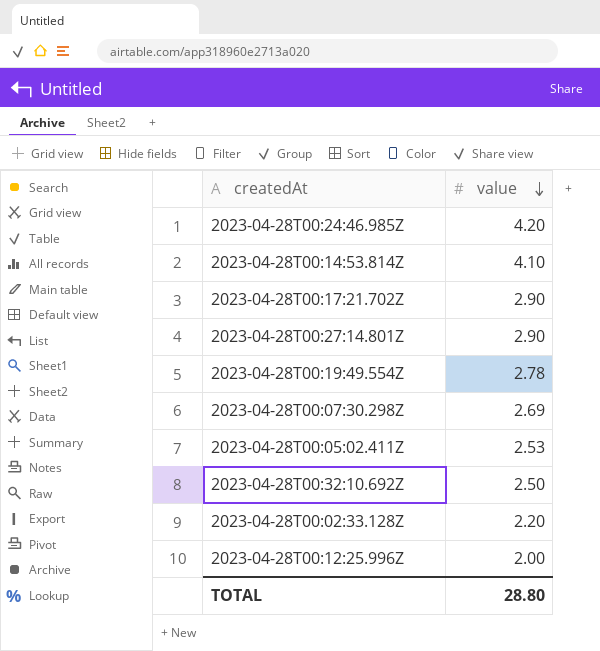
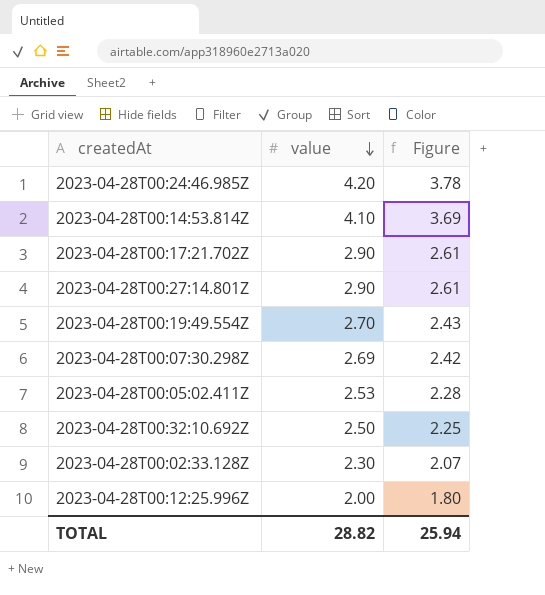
column Figure | formula: none -> [value] * 0.9
2023-04-28T00:19:49.554Z | value: 2.78 -> 2.70
2023-04-28T00:02:33.128Z | value: 2.20 -> 2.30
TOTAL | value: 28.80 -> 28.82

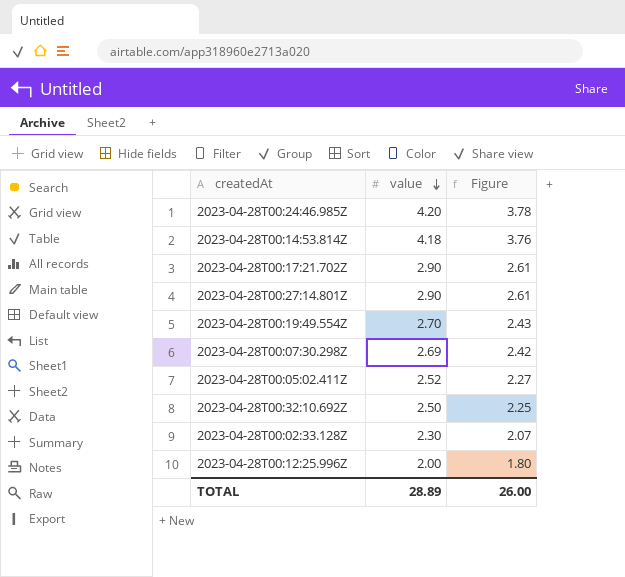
2023-04-28T00:14:53.814Z | value: 4.10 -> 4.18
2023-04-28T00:14:53.814Z | Figure: 3.69 -> 3.76
2023-04-28T00:05:02.411Z | value: 2.53 -> 2.52
2023-04-28T00:05:02.411Z | Figure: 2.28 -> 2.27
TOTAL | value: 28.82 -> 28.89
TOTAL | Figure: 25.94 -> 26.00

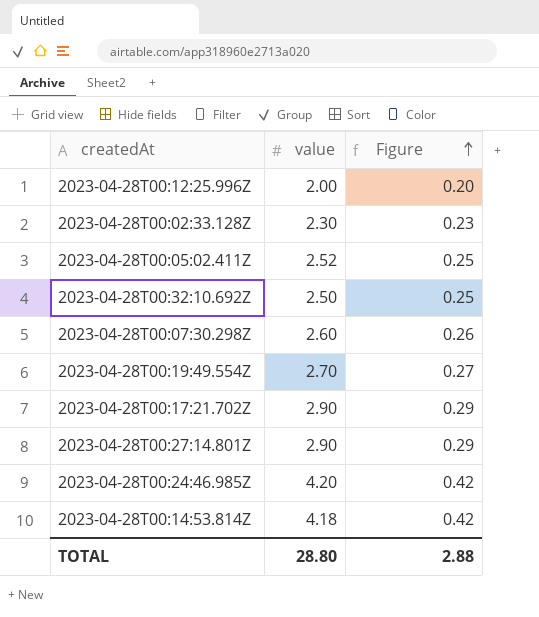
row order: value descending -> Figure ascending
column Figure | formula: [value] * 0.9 -> [value] * 0.1
2023-04-28T00:07:30.298Z | value: 2.69 -> 2.60
TOTAL | value: 28.89 -> 28.80
TOTAL | Figure: 26.00 -> 2.88

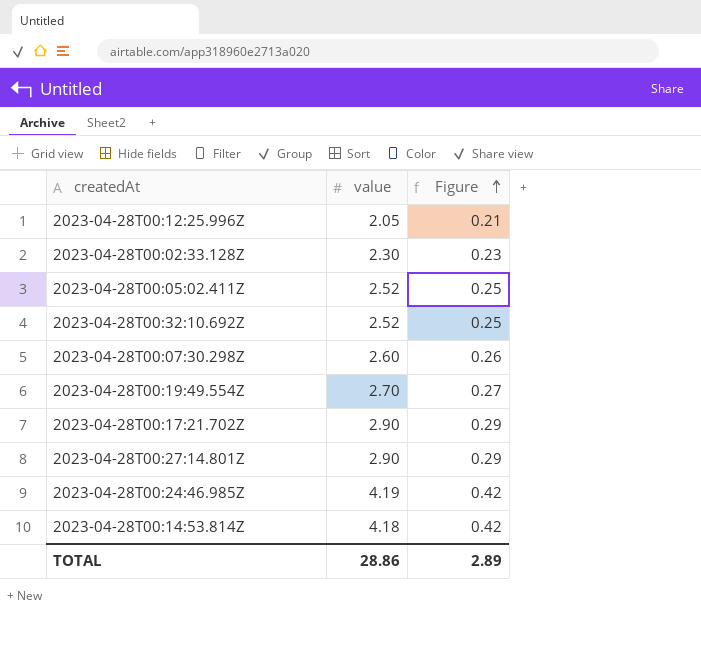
2023-04-28T00:12:25.996Z | value: 2.00 -> 2.05
2023-04-28T00:12:25.996Z | Figure: 0.20 -> 0.21
2023-04-28T00:32:10.692Z | value: 2.50 -> 2.52
2023-04-28T00:24:46.985Z | value: 4.20 -> 4.19
TOTAL | value: 28.80 -> 28.86
TOTAL | Figure: 2.88 -> 2.89

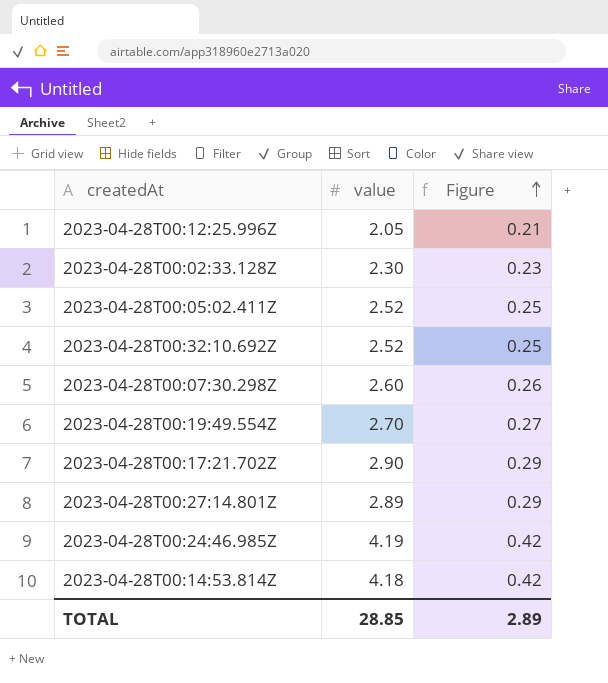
2023-04-28T00:27:14.801Z | value: 2.90 -> 2.89
TOTAL | value: 28.86 -> 28.85

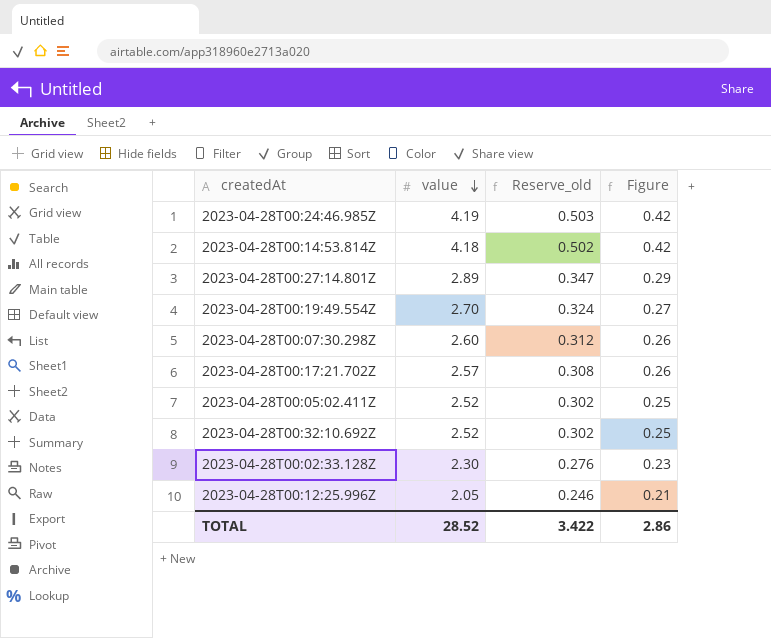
row order: Figure ascending -> value descending
column Reserve_old | formula: none -> [value] * 0.12
2023-04-28T00:17:21.702Z | value: 2.90 -> 2.57
2023-04-28T00:17:21.702Z | Figure: 0.29 -> 0.26
TOTAL | value: 28.85 -> 28.52
TOTAL | Figure: 2.89 -> 2.86

